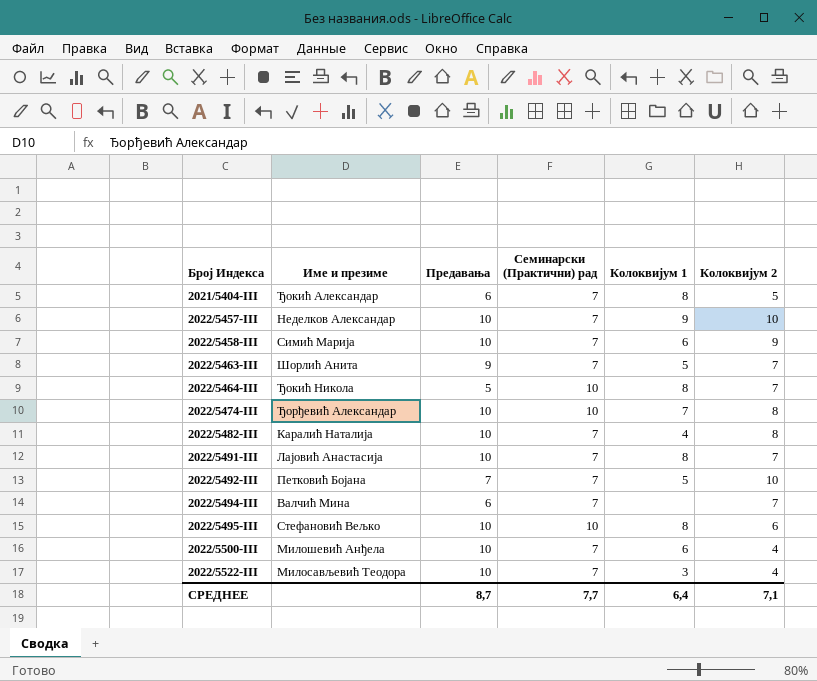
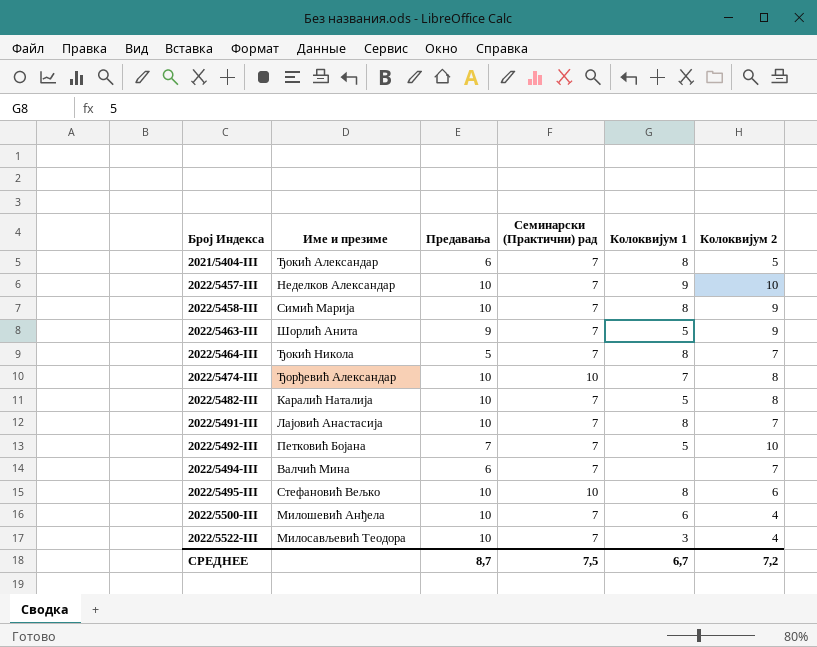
2022/5458-III | Колоквијум 1: 6 -> 8
2022/5463-III | Колоквијум 2: 7 -> 9
2022/5464-III | Семинарски (Практични) рад: 10 -> 7
2022/5482-III | Колоквијум 1: 4 -> 5
СРЕДНЕЕ | Семинарски (Практични) рад: 7,7 -> 7,5
СРЕДНЕЕ | Колоквијум 1: 6,4 -> 6,7
СРЕДНЕЕ | Колоквијум 2: 7,1 -> 7,2

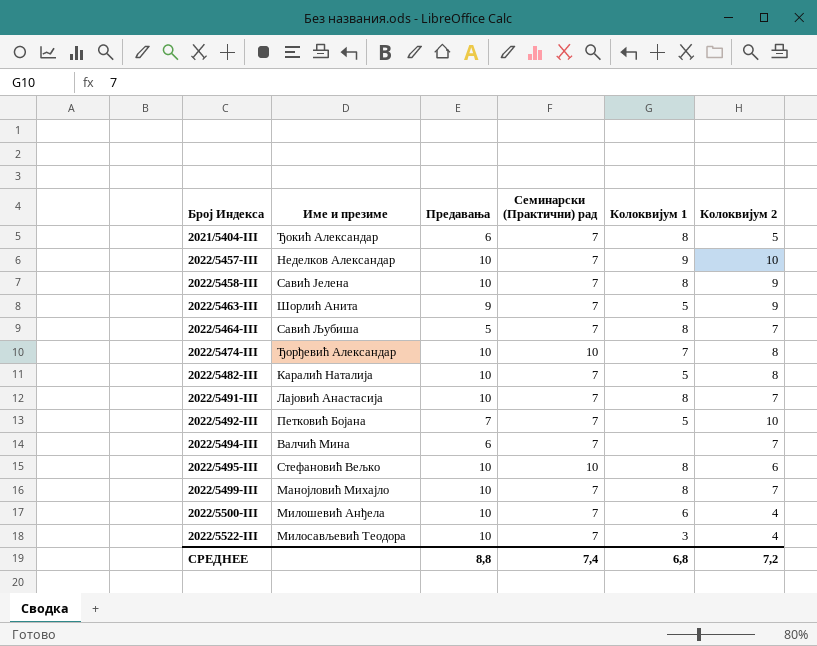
2022/5458-III | Име и презиме: Симић Марија -> Савић Јелена
2022/5464-III | Име и презиме: Ђокић Никола -> Савић Љубиша
row 2022/5499-III: none -> Манојловић Михајло | 10 | 7 | 8 | 7
СРЕДНЕЕ | Предавања: 8,7 -> 8,8
СРЕДНЕЕ | Семинарски (Практични) рад: 7,5 -> 7,4
СРЕДНЕЕ | Колоквијум 1: 6,7 -> 6,8

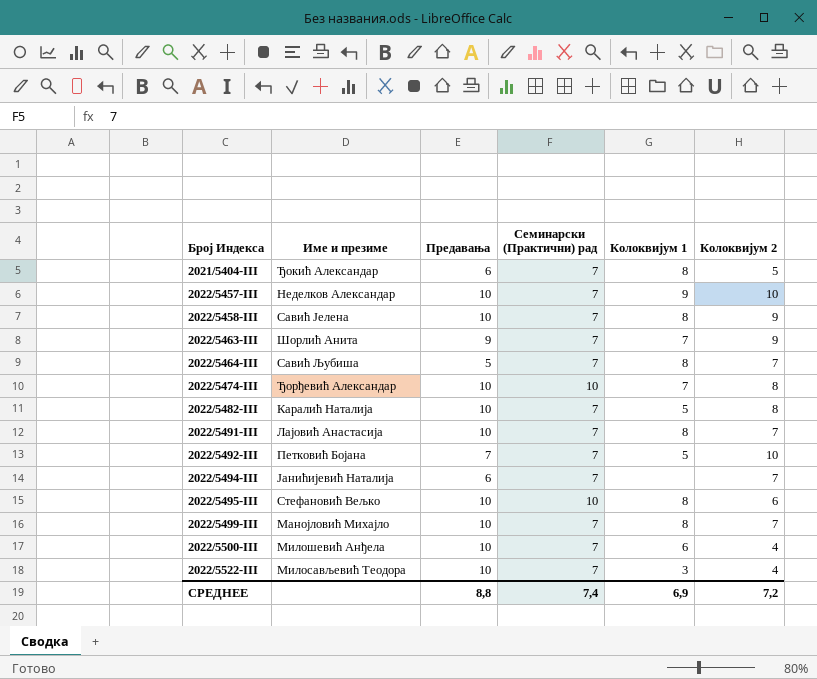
2022/5463-III | Колоквијум 1: 5 -> 7
2022/5494-III | Име и презиме: Валчић Мина -> Јанићијевић Наталија
СРЕДНЕЕ | Колоквијум 1: 6,8 -> 6,9

